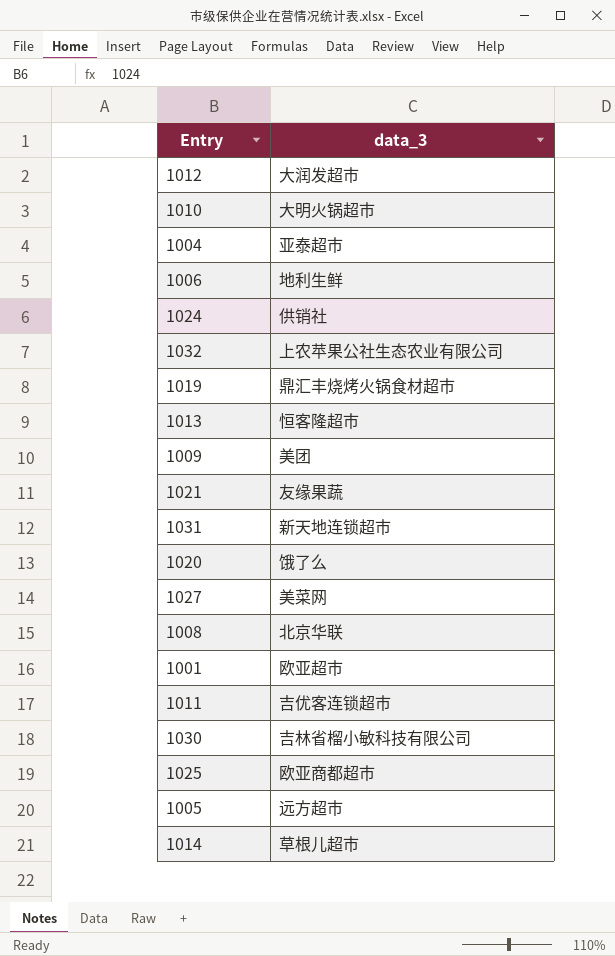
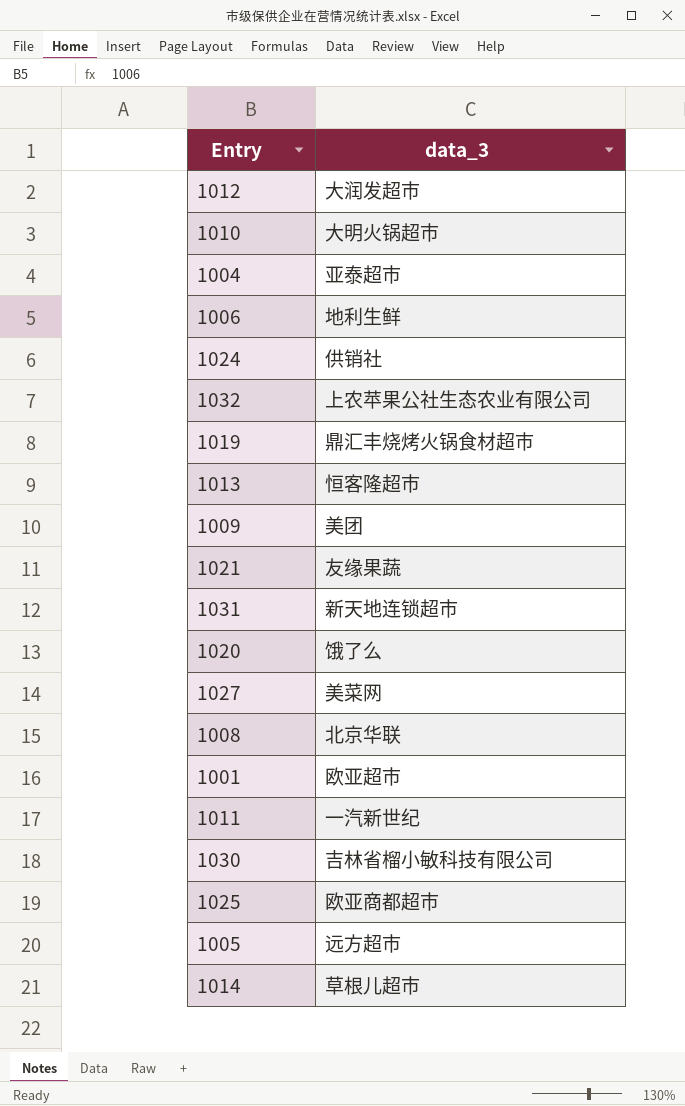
1011 | data_3: 吉优客连锁超市 -> 一汽新世纪

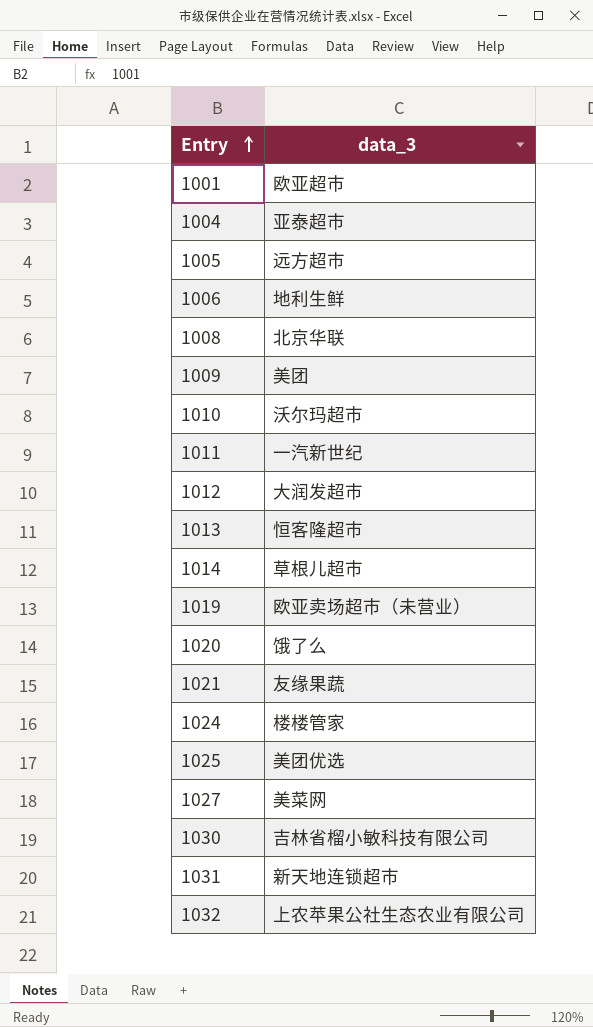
row order: none -> Entry ascending
1010 | data_3: 大明火锅超市 -> 沃尔玛超市
1019 | data_3: 鼎汇丰烧烤火锅食材超市 -> 欧亚卖场超市（未营业）
1024 | data_3: 供销社 -> 楼楼管家
1025 | data_3: 欧亚商都超市 -> 美团优选

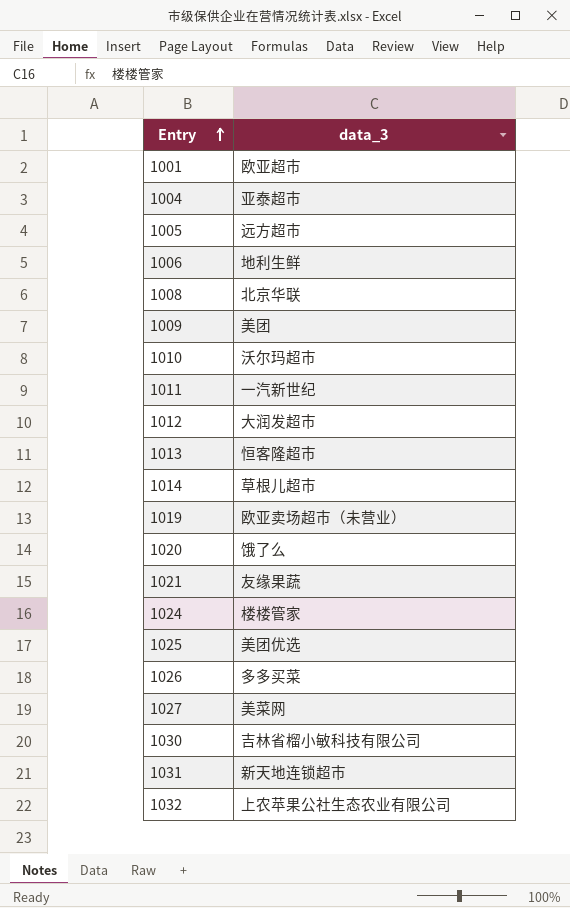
row 1026: none -> 多多买菜

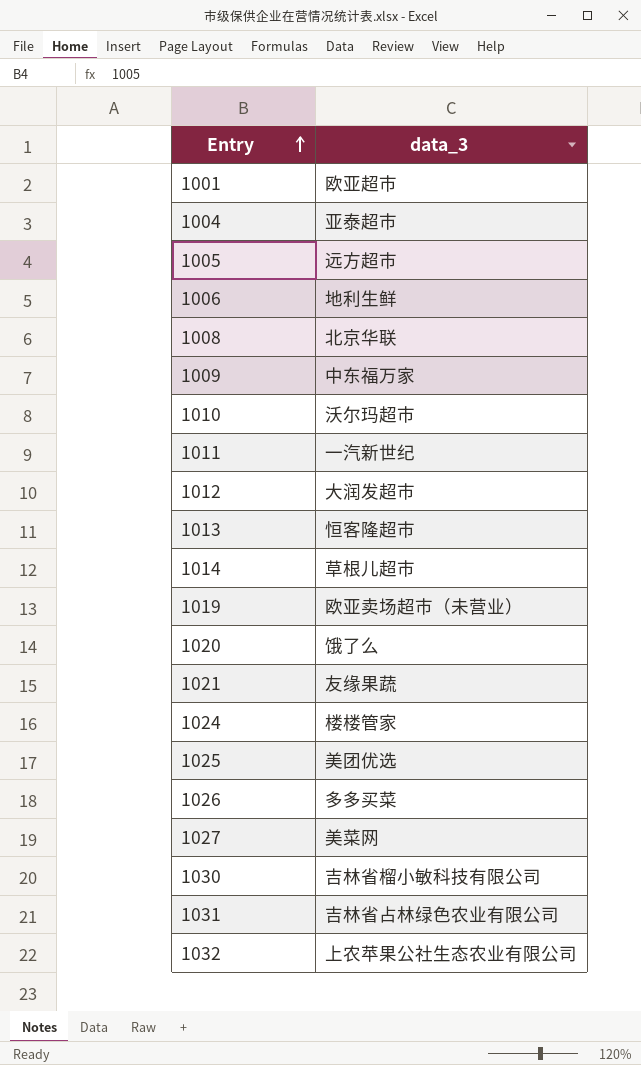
1009 | data_3: 美团 -> 中东福万家
1031 | data_3: 新天地连锁超市 -> 吉林省占林绿色农业有限公司

